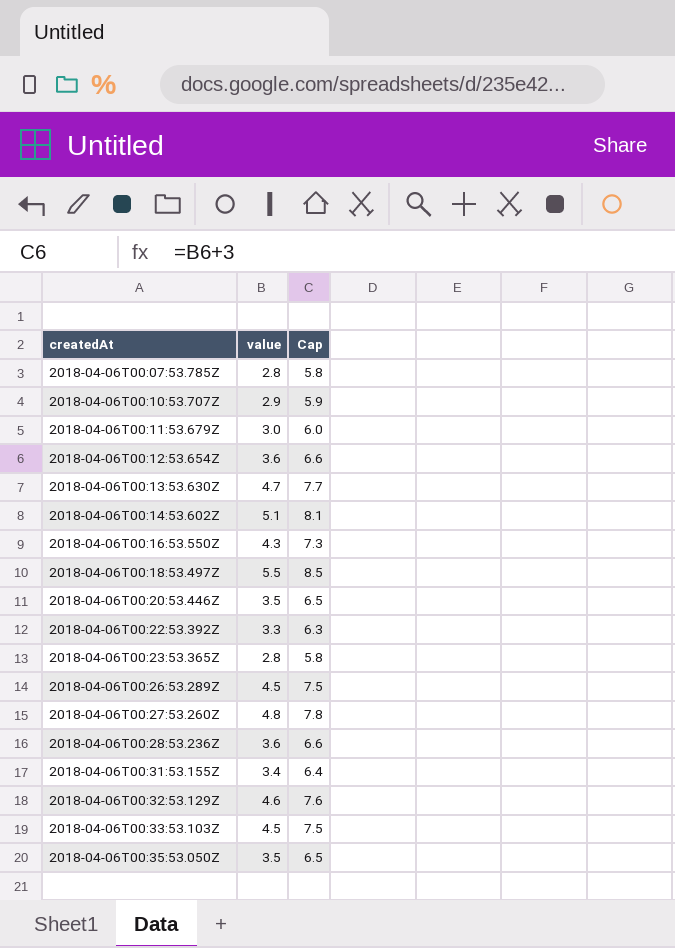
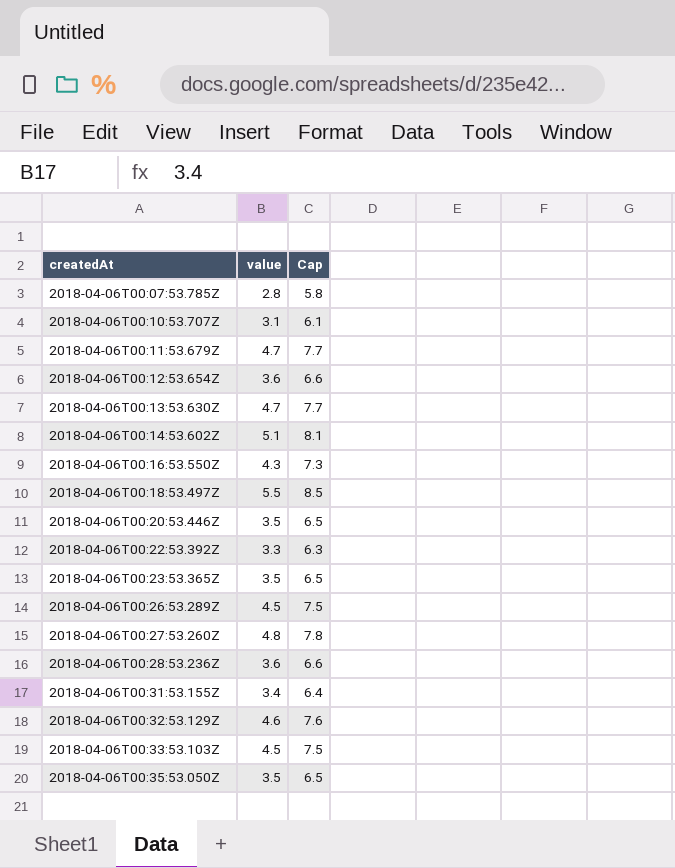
2018-04-06T00:10:53.707Z | value: 2.9 -> 3.1
2018-04-06T00:10:53.707Z | Cap: 5.9 -> 6.1
2018-04-06T00:11:53.679Z | value: 3.0 -> 4.7
2018-04-06T00:11:53.679Z | Cap: 6.0 -> 7.7
2018-04-06T00:23:53.365Z | value: 2.8 -> 3.5
2018-04-06T00:23:53.365Z | Cap: 5.8 -> 6.5

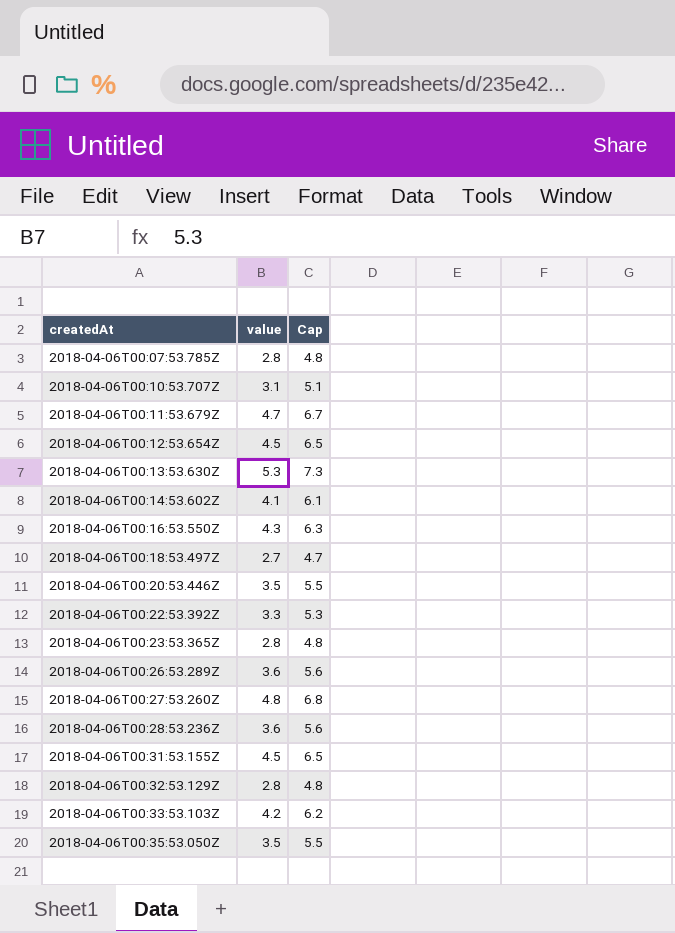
column Cap | formula: [value] + 3 -> [value] + 2
2018-04-06T00:12:53.654Z | value: 3.6 -> 4.5
2018-04-06T00:13:53.630Z | value: 4.7 -> 5.3
2018-04-06T00:14:53.602Z | value: 5.1 -> 4.1
2018-04-06T00:18:53.497Z | value: 5.5 -> 2.7
2018-04-06T00:23:53.365Z | value: 3.5 -> 2.8
2018-04-06T00:26:53.289Z | value: 4.5 -> 3.6
2018-04-06T00:31:53.155Z | value: 3.4 -> 4.5
2018-04-06T00:32:53.129Z | value: 4.6 -> 2.8
2018-04-06T00:33:53.103Z | value: 4.5 -> 4.2

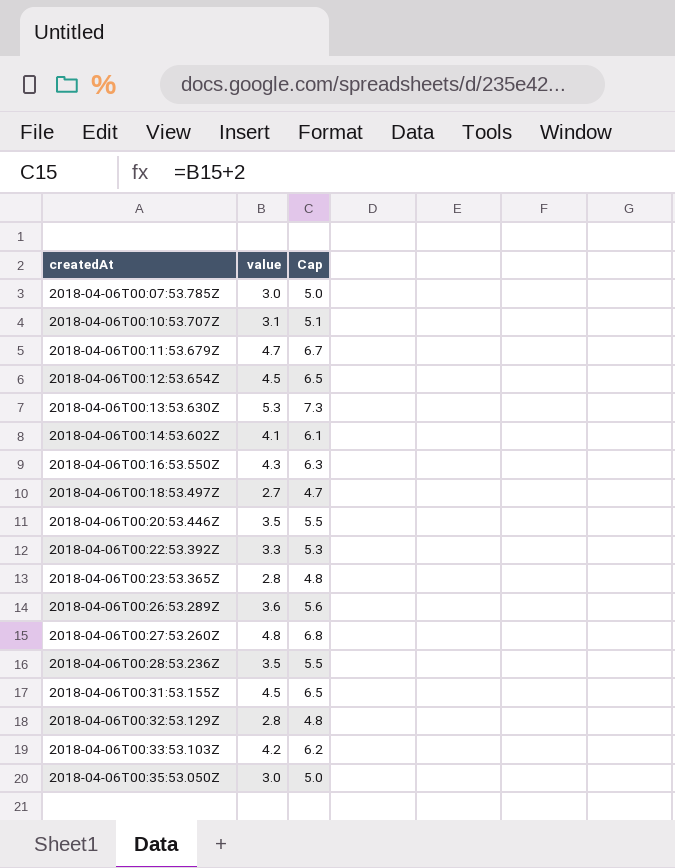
2018-04-06T00:07:53.785Z | value: 2.8 -> 3.0
2018-04-06T00:07:53.785Z | Cap: 4.8 -> 5.0
2018-04-06T00:28:53.236Z | value: 3.6 -> 3.5
2018-04-06T00:28:53.236Z | Cap: 5.6 -> 5.5
2018-04-06T00:35:53.050Z | value: 3.5 -> 3.0
2018-04-06T00:35:53.050Z | Cap: 5.5 -> 5.0

